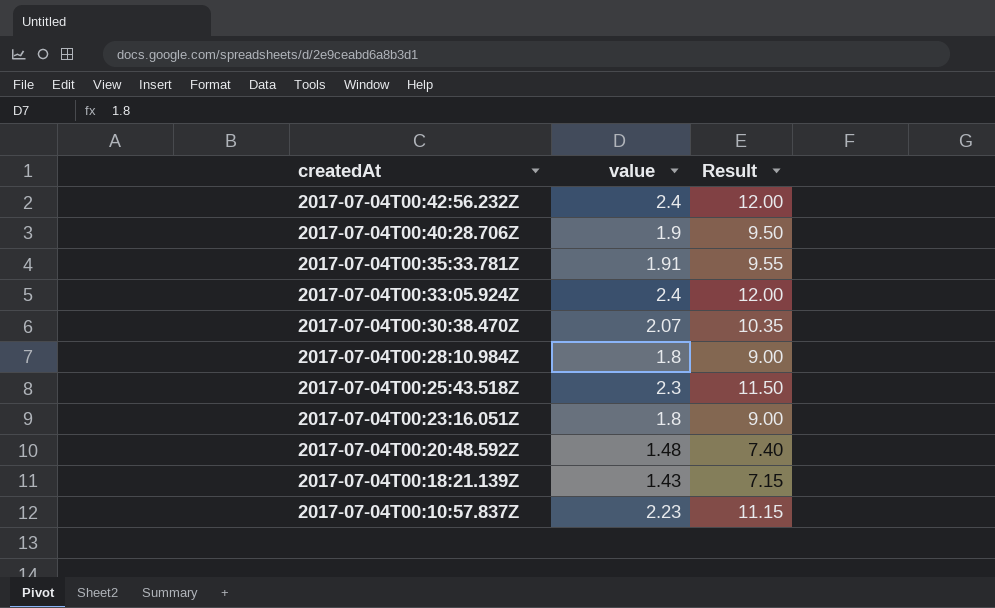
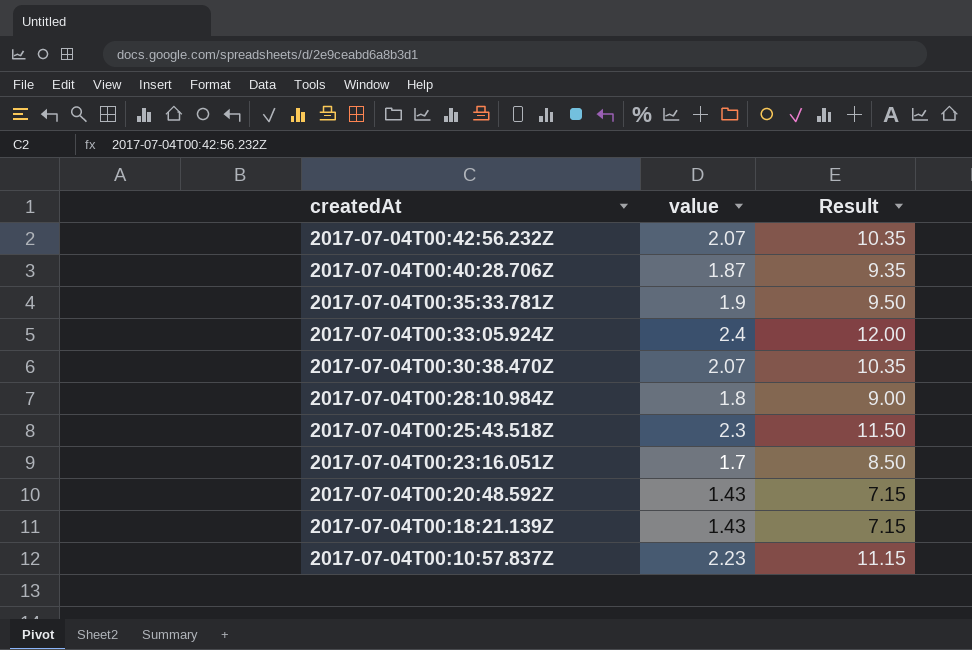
2017-07-04T00:42:56.232Z | value: 2.4 -> 2.07
2017-07-04T00:42:56.232Z | Result: 12.00 -> 10.35
2017-07-04T00:40:28.706Z | value: 1.9 -> 1.87
2017-07-04T00:40:28.706Z | Result: 9.50 -> 9.35
2017-07-04T00:35:33.781Z | value: 1.91 -> 1.9
2017-07-04T00:35:33.781Z | Result: 9.55 -> 9.50
2017-07-04T00:23:16.051Z | value: 1.8 -> 1.7
2017-07-04T00:23:16.051Z | Result: 9.00 -> 8.50
2017-07-04T00:20:48.592Z | value: 1.48 -> 1.43
2017-07-04T00:20:48.592Z | Result: 7.40 -> 7.15

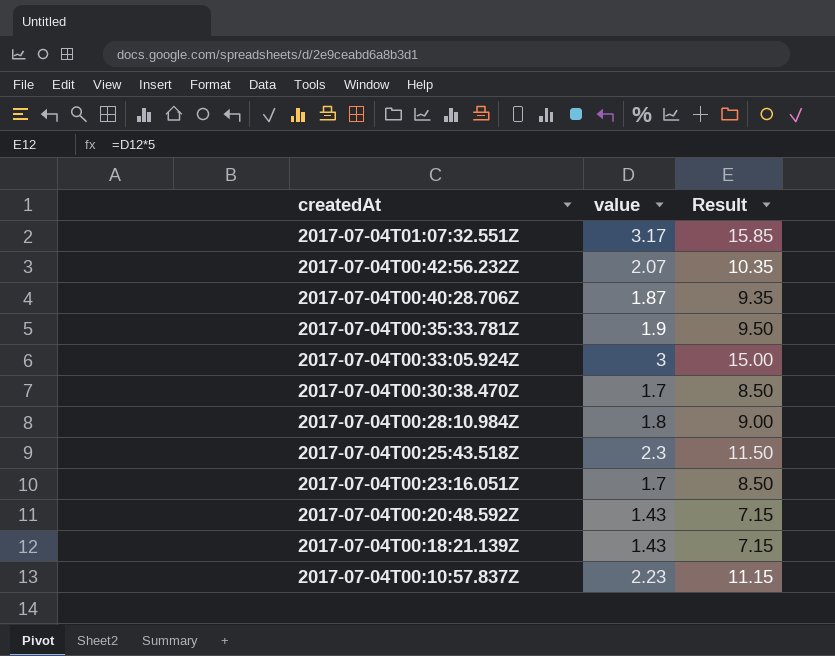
row 2017-07-04T01:07:32.551Z: none -> 3.17 | 15.85
2017-07-04T00:33:05.924Z | value: 2.4 -> 3
2017-07-04T00:33:05.924Z | Result: 12.00 -> 15.00
2017-07-04T00:30:38.470Z | value: 2.07 -> 1.7
2017-07-04T00:30:38.470Z | Result: 10.35 -> 8.50

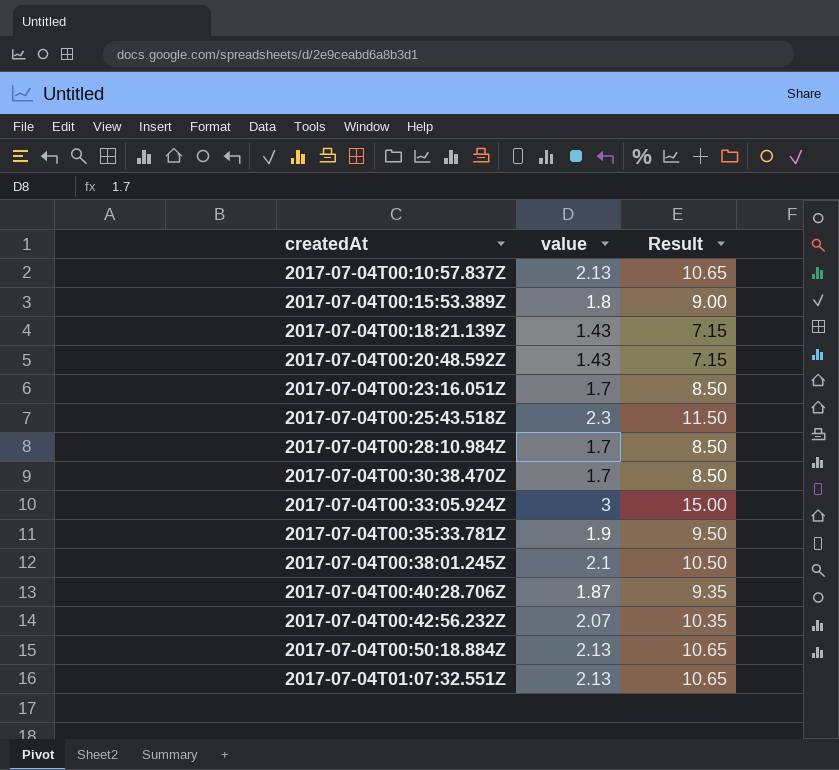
row order: createdAt descending -> createdAt ascending
2017-07-04T00:10:57.837Z | value: 2.23 -> 2.13
2017-07-04T00:10:57.837Z | Result: 11.15 -> 10.65
row 2017-07-04T00:15:53.389Z: none -> 1.8 | 9.00
2017-07-04T00:28:10.984Z | value: 1.8 -> 1.7
2017-07-04T00:28:10.984Z | Result: 9.00 -> 8.50
row 2017-07-04T00:38:01.245Z: none -> 2.1 | 10.50
row 2017-07-04T00:50:18.884Z: none -> 2.13 | 10.65
2017-07-04T01:07:32.551Z | value: 3.17 -> 2.13
2017-07-04T01:07:32.551Z | Result: 15.85 -> 10.65

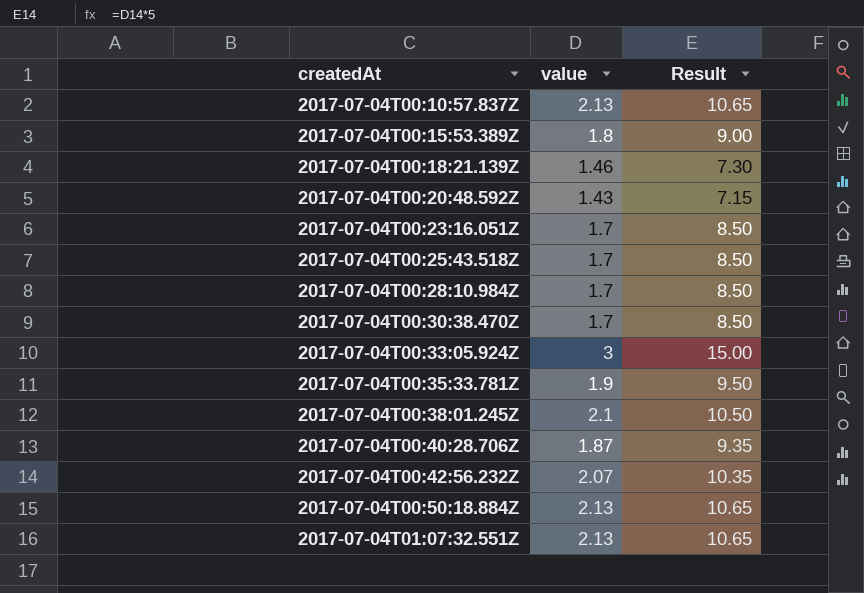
2017-07-04T00:18:21.139Z | value: 1.43 -> 1.46
2017-07-04T00:18:21.139Z | Result: 7.15 -> 7.30
2017-07-04T00:25:43.518Z | value: 2.3 -> 1.7
2017-07-04T00:25:43.518Z | Result: 11.50 -> 8.50

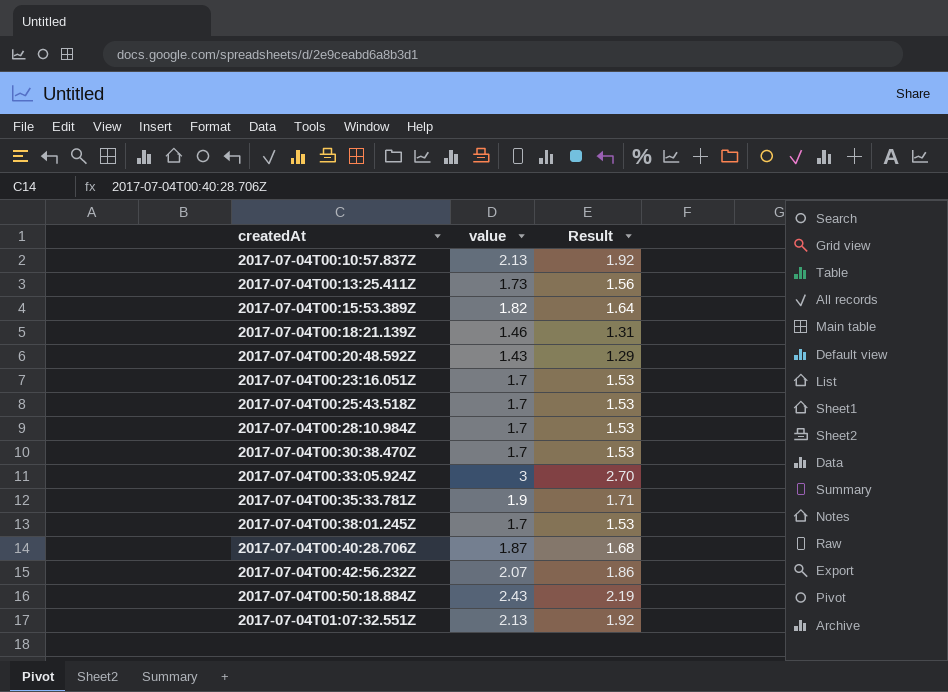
column Result | formula: [value] * 5 -> [value] * 0.9
row 2017-07-04T00:13:25.411Z: none -> 1.73 | 1.56
2017-07-04T00:15:53.389Z | value: 1.8 -> 1.82
2017-07-04T00:38:01.245Z | value: 2.1 -> 1.7
2017-07-04T00:50:18.884Z | value: 2.13 -> 2.43

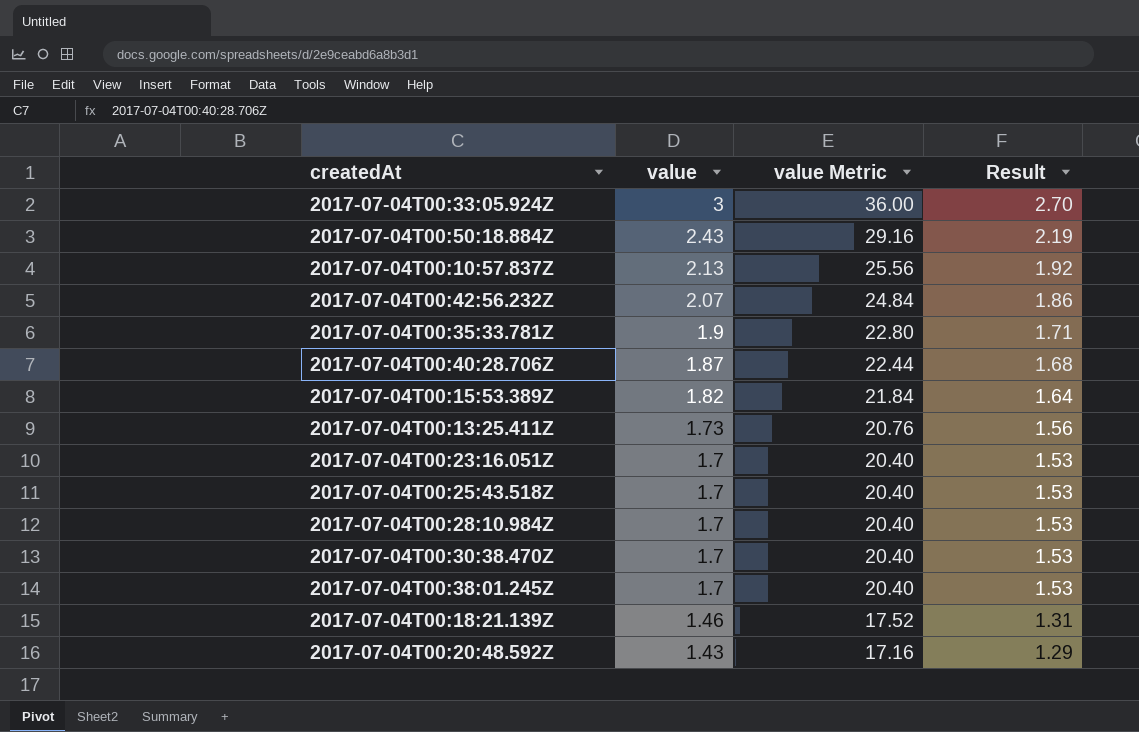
row order: createdAt ascending -> value descending
column value Metric | formula: none -> [value] * 12
row 2017-07-04T01:07:32.551Z: 2.13 | 1.92 -> none

